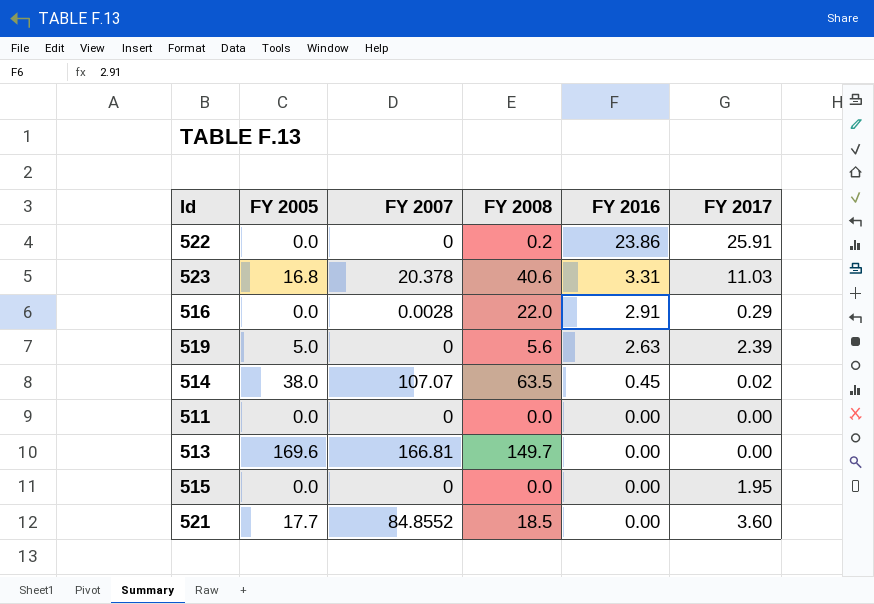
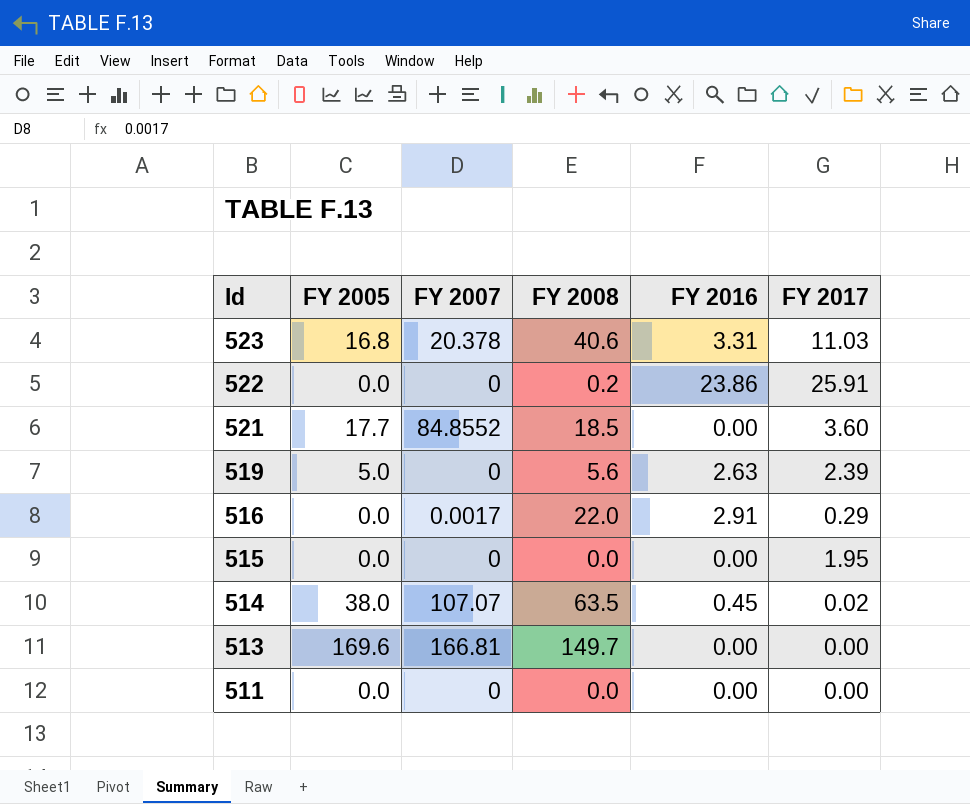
row order: FY 2016 descending -> Id descending
516 | FY 2007: 0.0028 -> 0.0017

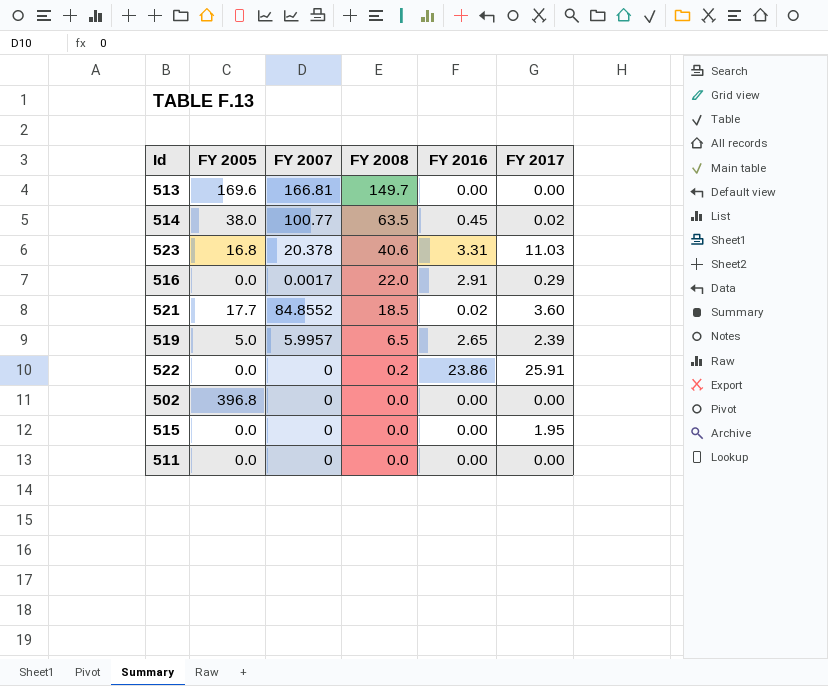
row order: Id descending -> FY 2008 descending
514 | FY 2007: 107.07 -> 100.77
521 | FY 2016: 0.00 -> 0.02
519 | FY 2007: 0 -> 5.9957
519 | FY 2008: 5.6 -> 6.5
519 | FY 2016: 2.63 -> 2.65
row 502: none -> 396.8 | 0 | 0.0 | 0.00 | 0.00

